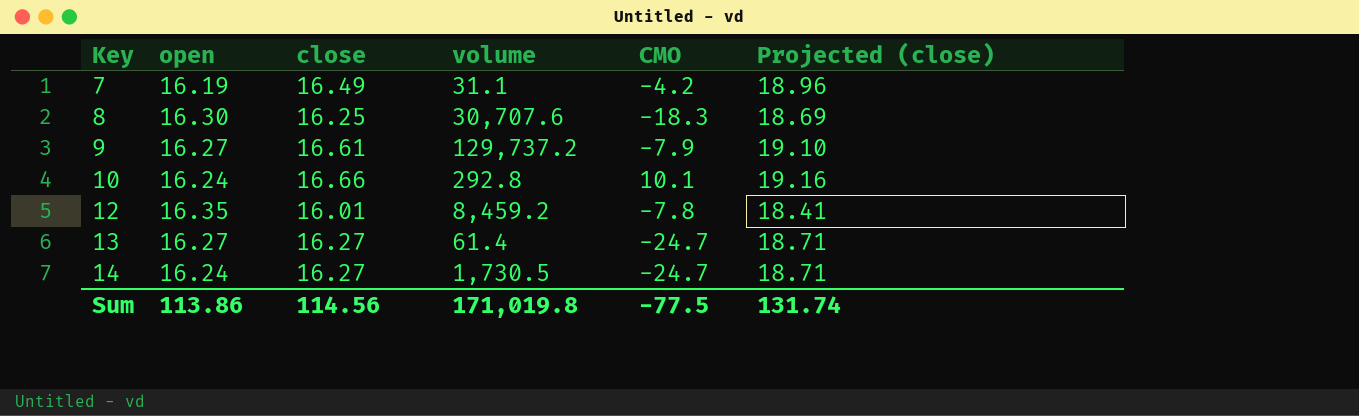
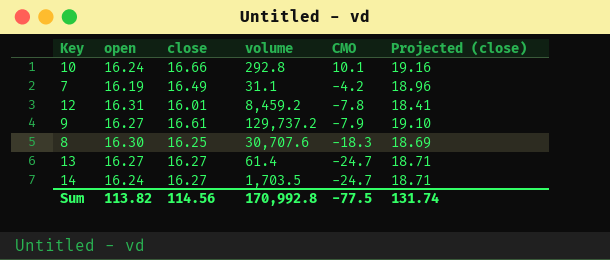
row order: Key ascending -> CMO descending
12 | open: 16.35 -> 16.31
14 | volume: 1,730.5 -> 1,703.5
Sum | open: 113.86 -> 113.82
Sum | volume: 171,019.8 -> 170,992.8

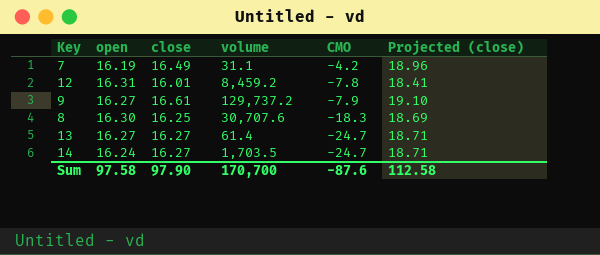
row 10: 16.24 | 16.66 | 292.8 | 10.1 | 19.16 -> none
Sum | open: 113.82 -> 97.58
Sum | close: 114.56 -> 97.90
Sum | volume: 170,992.8 -> 170,700
Sum | CMO: -77.5 -> -87.6
Sum | Projected (close): 131.74 -> 112.58

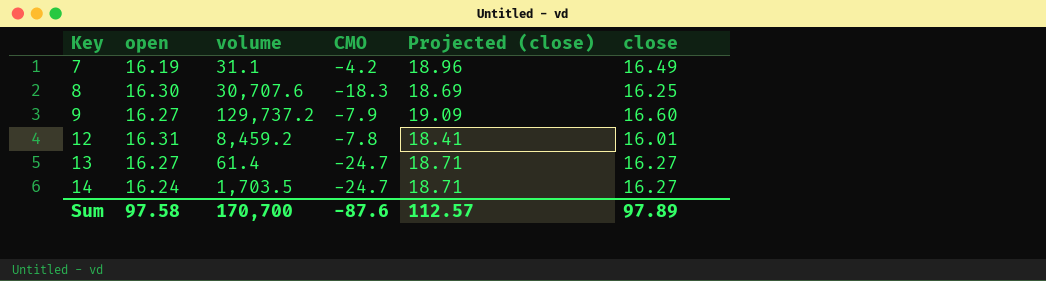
row order: CMO descending -> Key ascending
column close | position: 3 -> 6
9 | Projected (close): 19.10 -> 19.09
9 | close: 16.61 -> 16.60
Sum | Projected (close): 112.58 -> 112.57
Sum | close: 97.90 -> 97.89

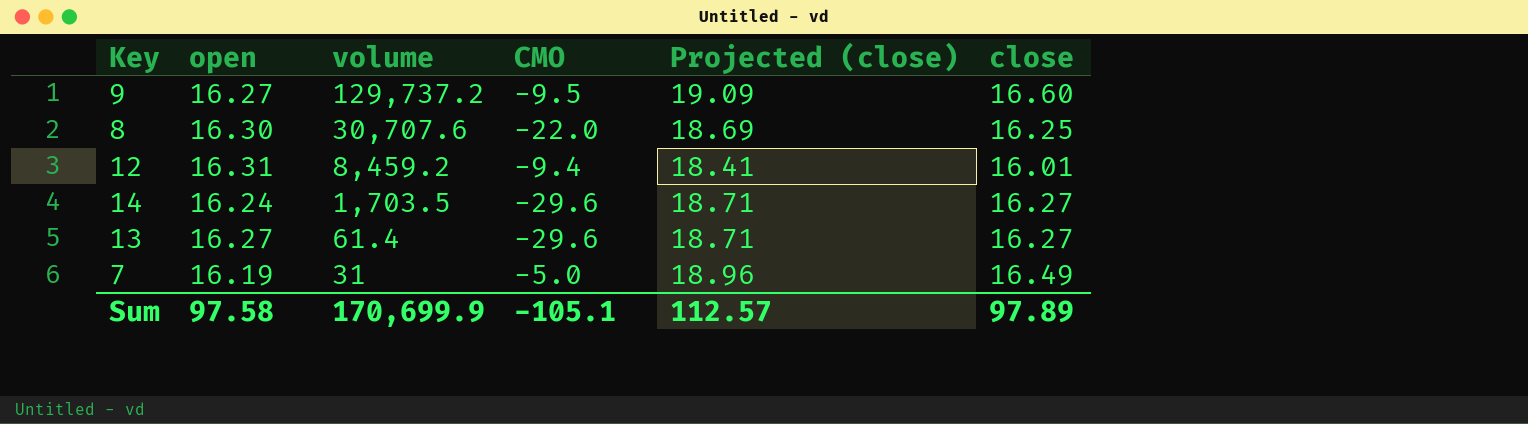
row order: Key ascending -> volume descending
9 | CMO: -7.9 -> -9.5
8 | CMO: -18.3 -> -22.0
12 | CMO: -7.8 -> -9.4
14 | CMO: -24.7 -> -29.6
13 | CMO: -24.7 -> -29.6
7 | volume: 31.1 -> 31
7 | CMO: -4.2 -> -5.0
Sum | volume: 170,700 -> 170,699.9
Sum | CMO: -87.6 -> -105.1

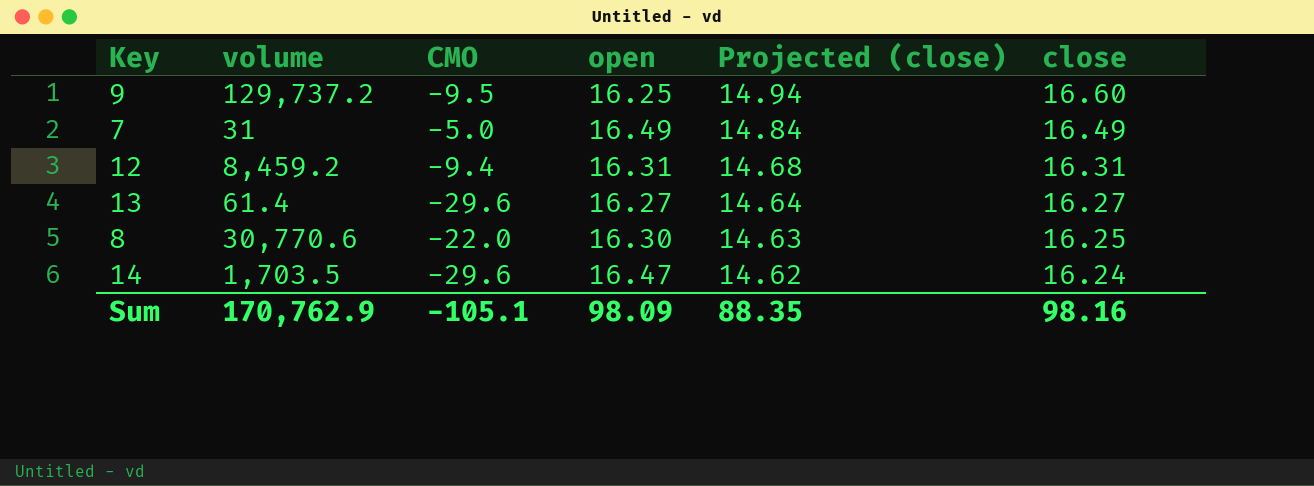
row order: volume descending -> Projected (close) descending
column open | position: 2 -> 4
column Projected (close) | formula: [close] * 1.15 -> [close] * 0.9
9 | open: 16.27 -> 16.25
7 | open: 16.19 -> 16.49
12 | close: 16.01 -> 16.31
8 | volume: 30,707.6 -> 30,770.6
14 | open: 16.24 -> 16.47
14 | close: 16.27 -> 16.24
Sum | volume: 170,699.9 -> 170,762.9
Sum | open: 97.58 -> 98.09
Sum | Projected (close): 112.57 -> 88.35
Sum | close: 97.89 -> 98.16

